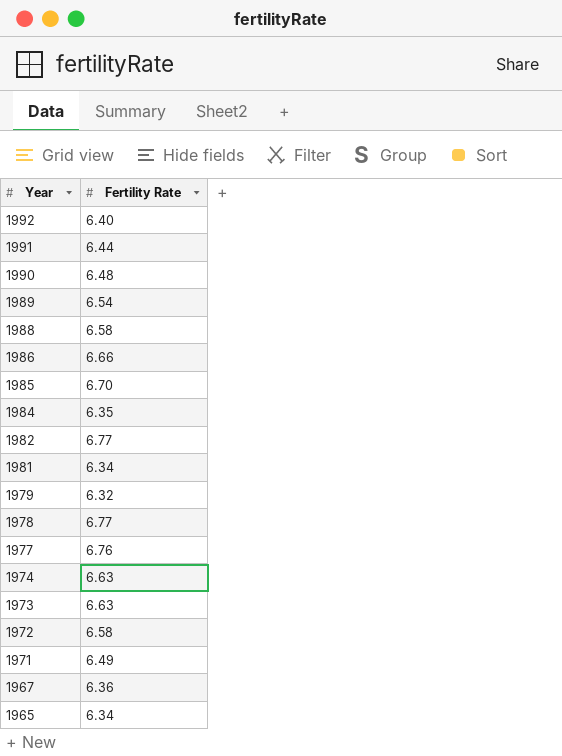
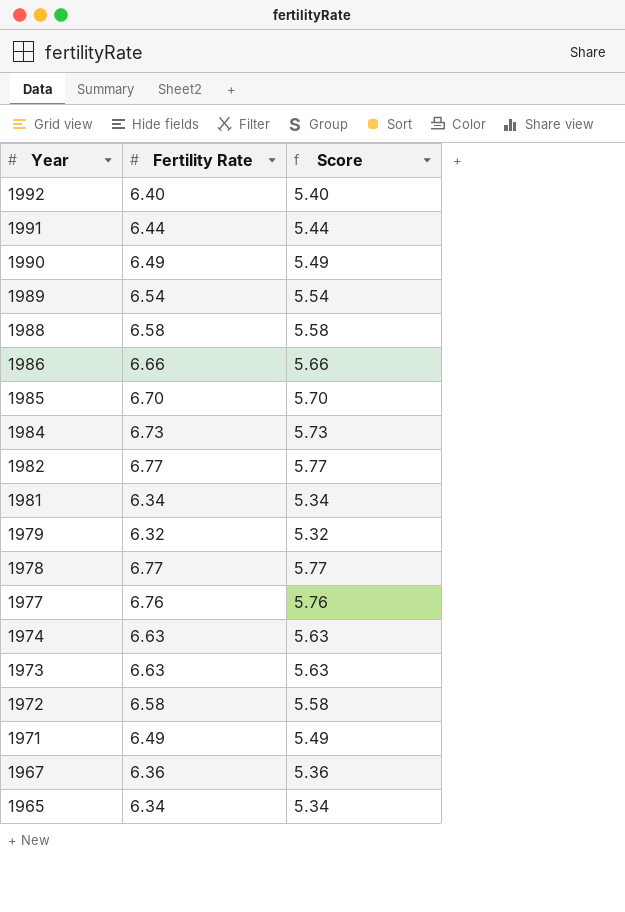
column Score | formula: none -> [Fertility Rate] - 1
1990 | Fertility Rate: 6.48 -> 6.49
1984 | Fertility Rate: 6.35 -> 6.73

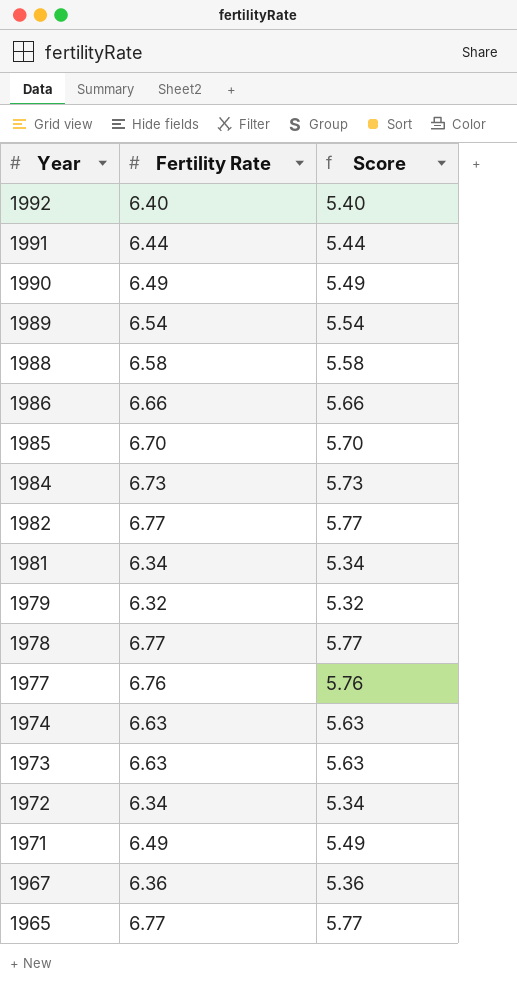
1972 | Fertility Rate: 6.58 -> 6.34
1972 | Score: 5.58 -> 5.34
1965 | Fertility Rate: 6.34 -> 6.77
1965 | Score: 5.34 -> 5.77

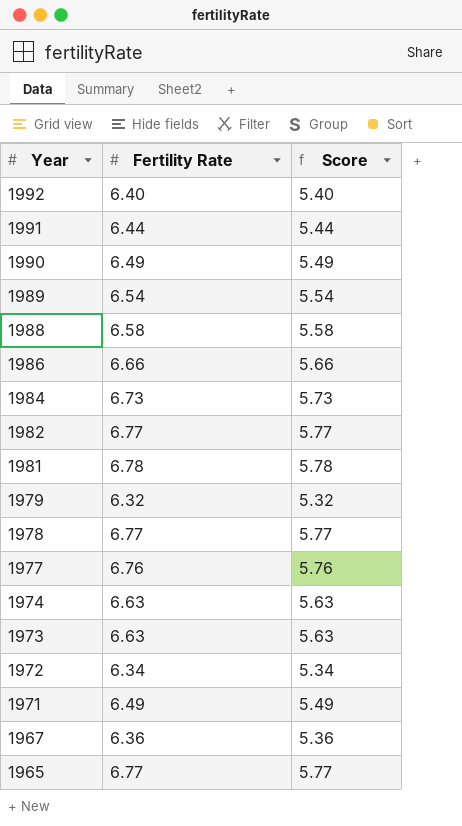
row 1985: 6.70 | 5.70 -> none
1981 | Fertility Rate: 6.34 -> 6.78
1981 | Score: 5.34 -> 5.78

